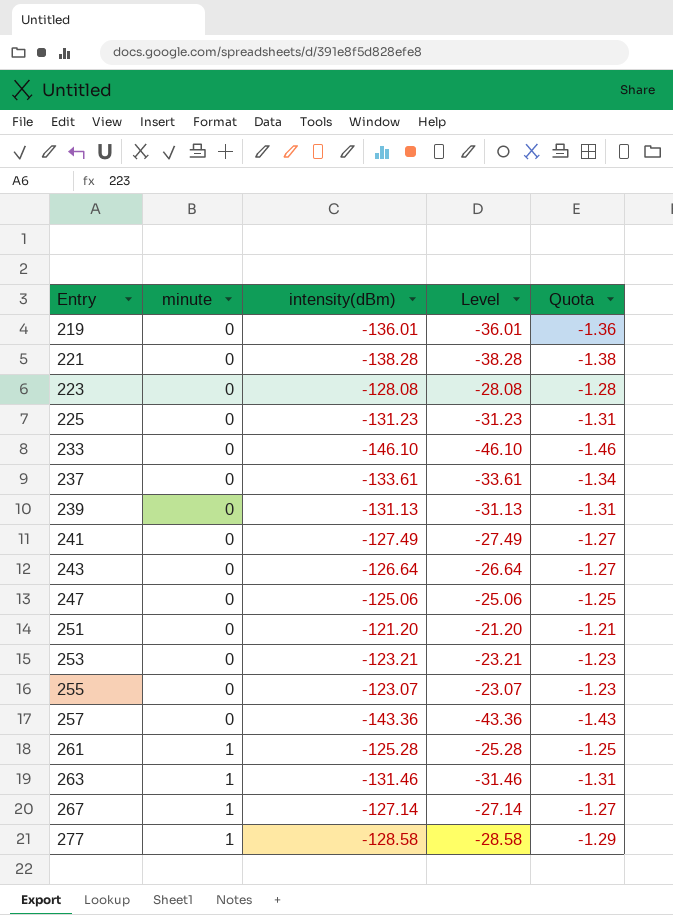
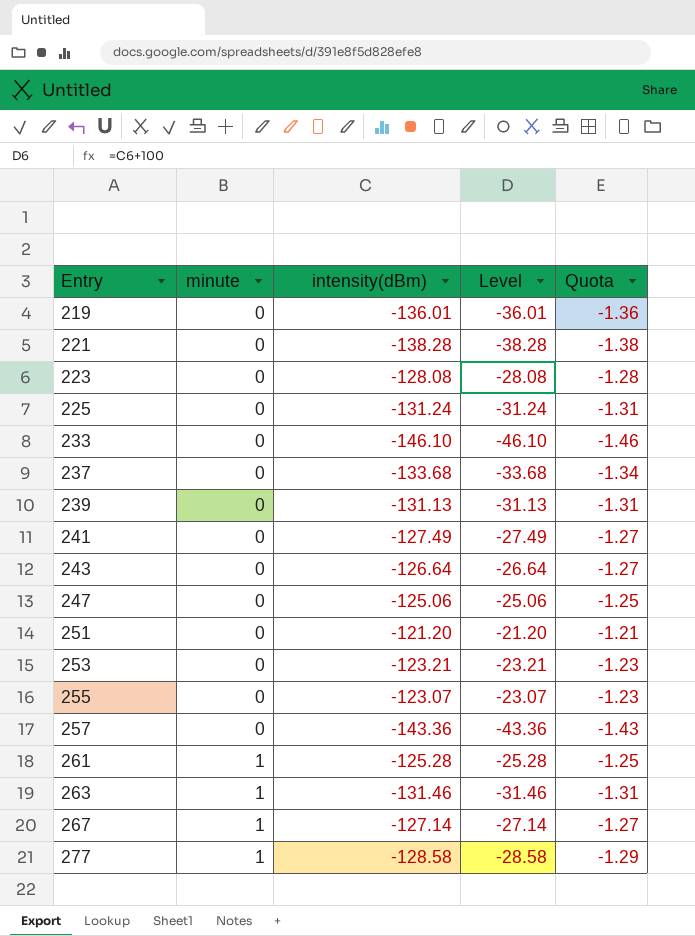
225 | intensity(dBm): -131.23 -> -131.24
225 | Level: -31.23 -> -31.24
237 | intensity(dBm): -133.61 -> -133.68
237 | Level: -33.61 -> -33.68

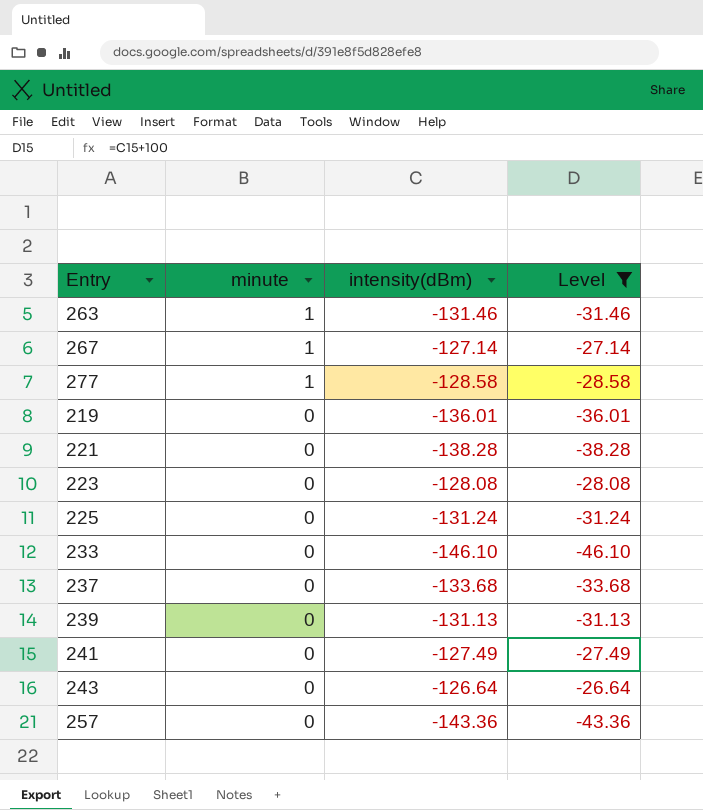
filter: none -> Level <= -26.64
row order: Entry ascending -> minute descending
column Quota | formula: [intensity(dBm)] * 0.01 -> none

